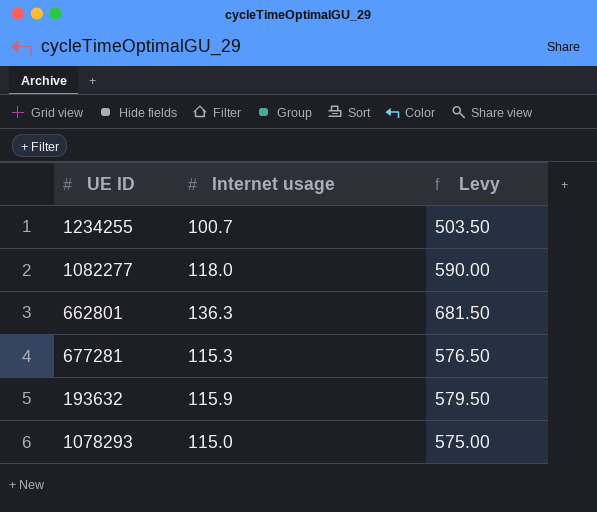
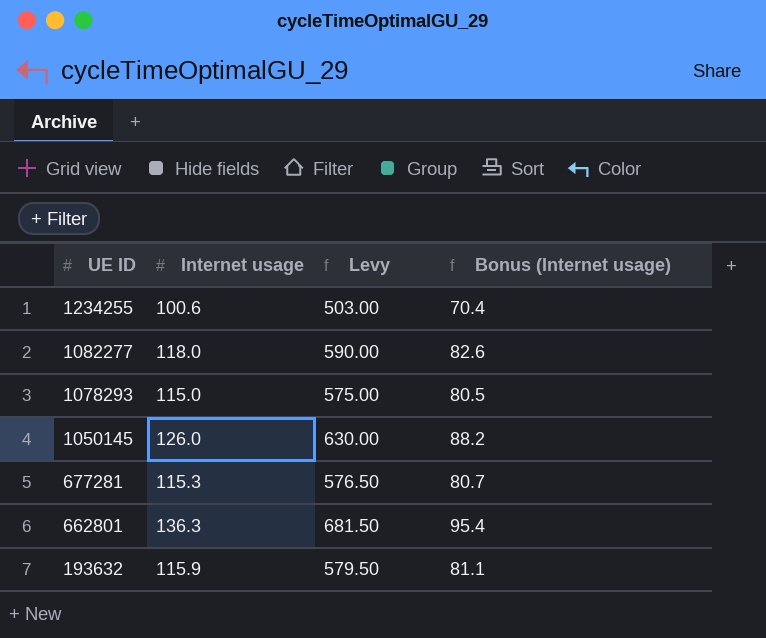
row order: none -> UE ID descending
column Bonus (Internet usage) | formula: none -> [Internet usage] * 0.7
1234255 | Internet usage: 100.7 -> 100.6
1234255 | Levy: 503.50 -> 503.00
row 1050145: none -> 126.0 | 630.00 | 88.2

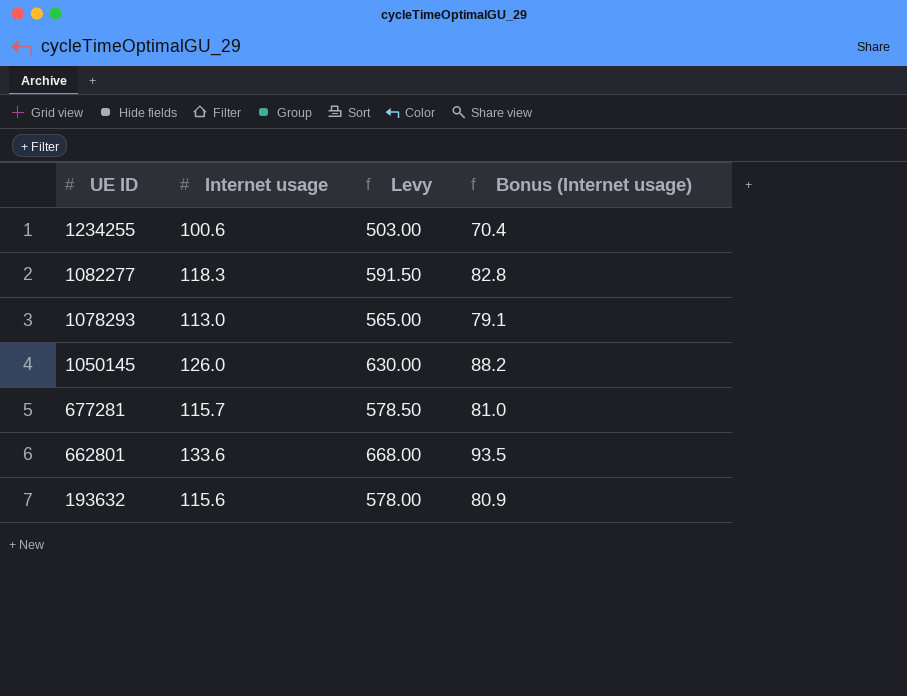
1082277 | Internet usage: 118.0 -> 118.3
1082277 | Levy: 590.00 -> 591.50
1082277 | Bonus (Internet usage): 82.6 -> 82.8
1078293 | Internet usage: 115.0 -> 113.0
1078293 | Levy: 575.00 -> 565.00
1078293 | Bonus (Internet usage): 80.5 -> 79.1
677281 | Internet usage: 115.3 -> 115.7
677281 | Levy: 576.50 -> 578.50
677281 | Bonus (Internet usage): 80.7 -> 81.0
662801 | Internet usage: 136.3 -> 133.6
662801 | Levy: 681.50 -> 668.00
662801 | Bonus (Internet usage): 95.4 -> 93.5
193632 | Internet usage: 115.9 -> 115.6
193632 | Levy: 579.50 -> 578.00
193632 | Bonus (Internet usage): 81.1 -> 80.9

